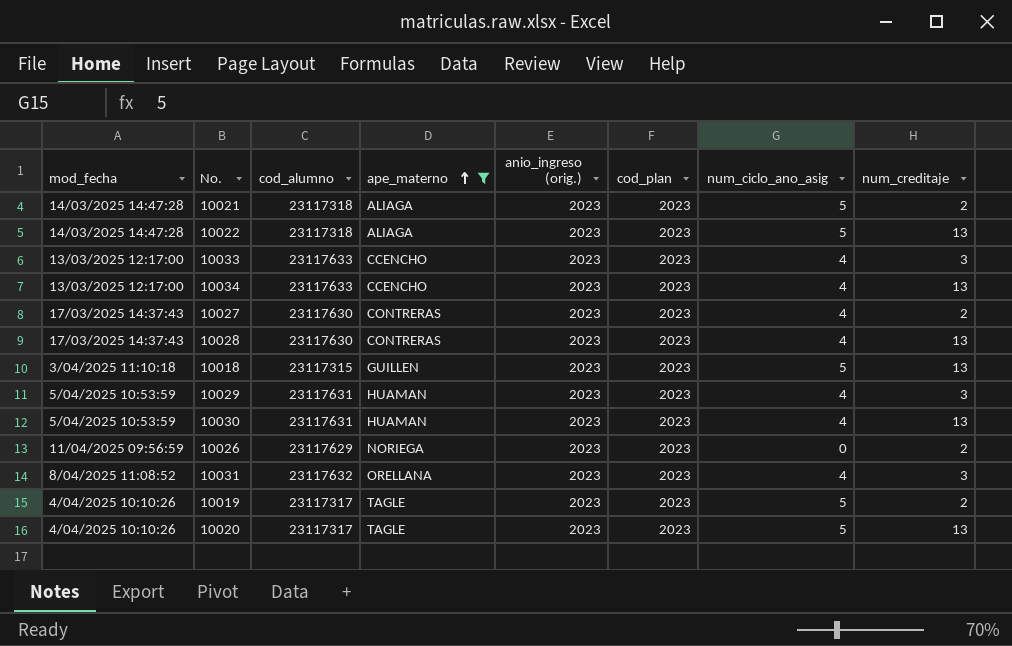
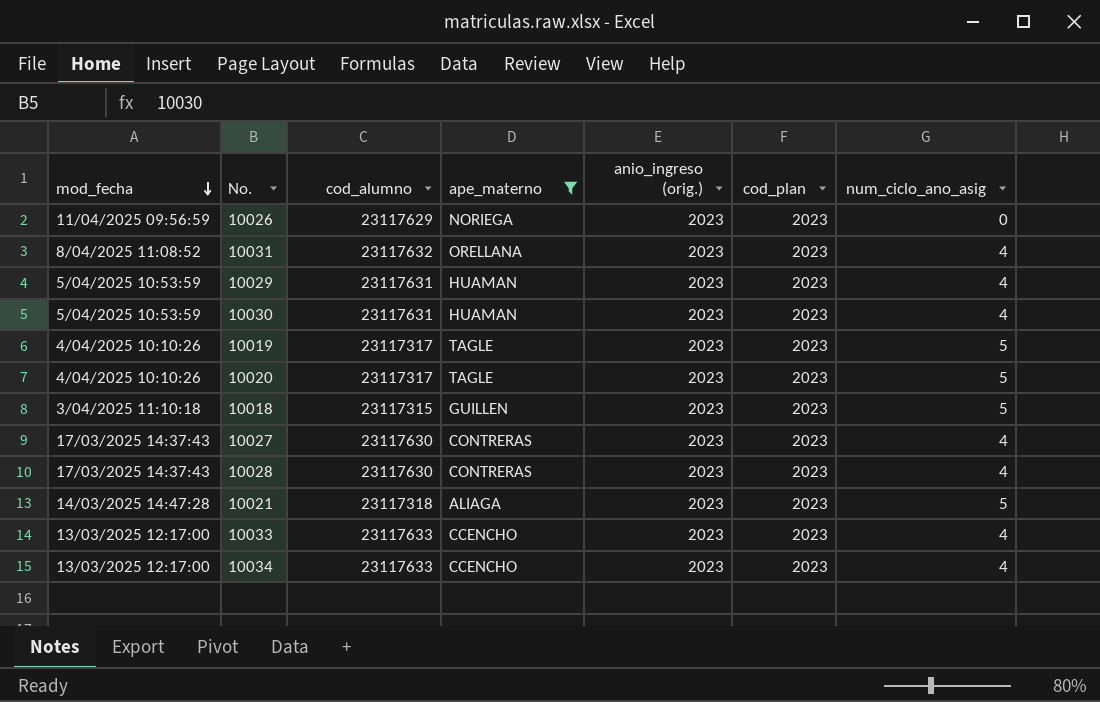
row order: ape_materno ascending -> mod_fecha descending
column num_creditaje | position: 8 -> none
row 10022: 14/03/2025 14:47:28 | 23117318 | ALIAGA | 2023 | 2023 | 5 | 13 -> none

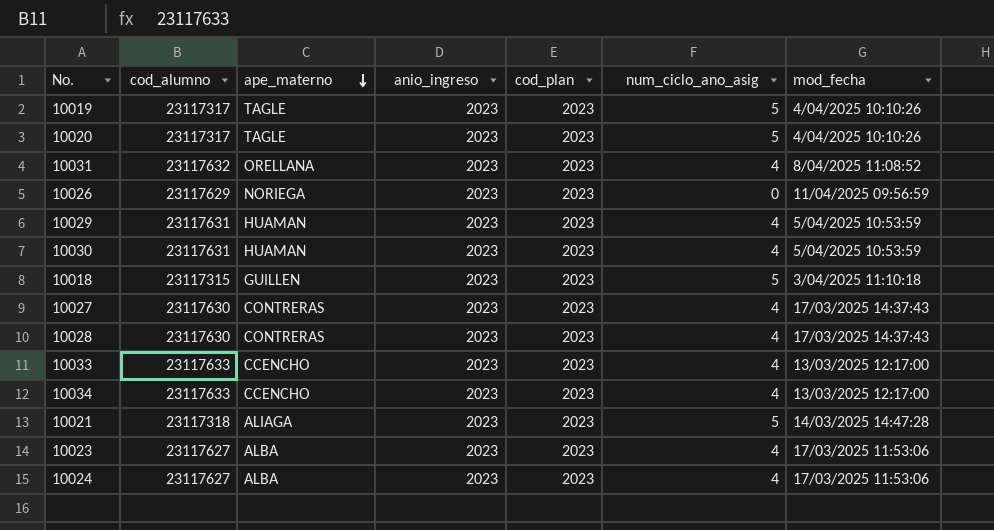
filter: ape_materno != ALBA -> none
row order: mod_fecha descending -> ape_materno descending
column name: anio_ingreso (orig.) -> anio_ingreso
column mod_fecha | position: 1 -> 7

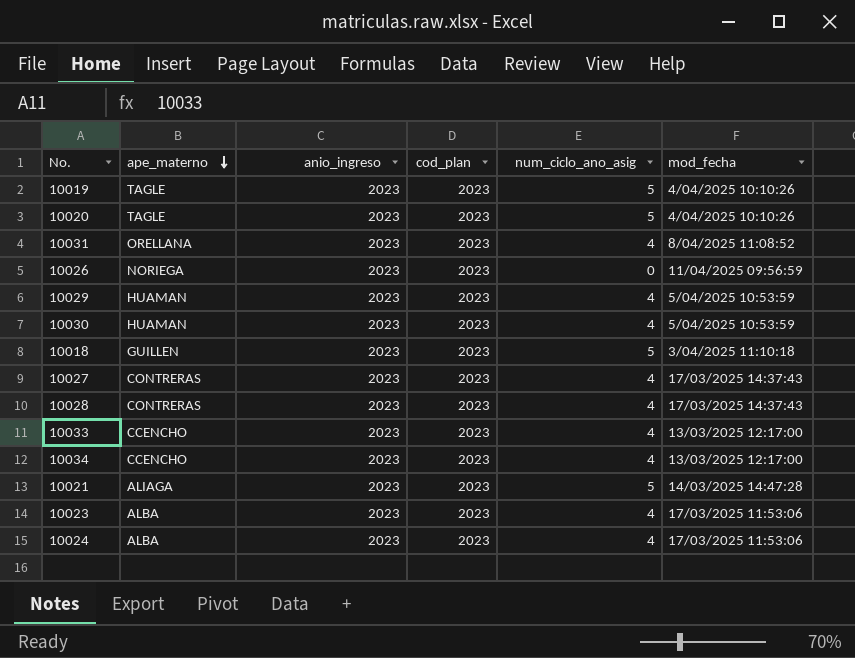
column cod_alumno | position: 2 -> none

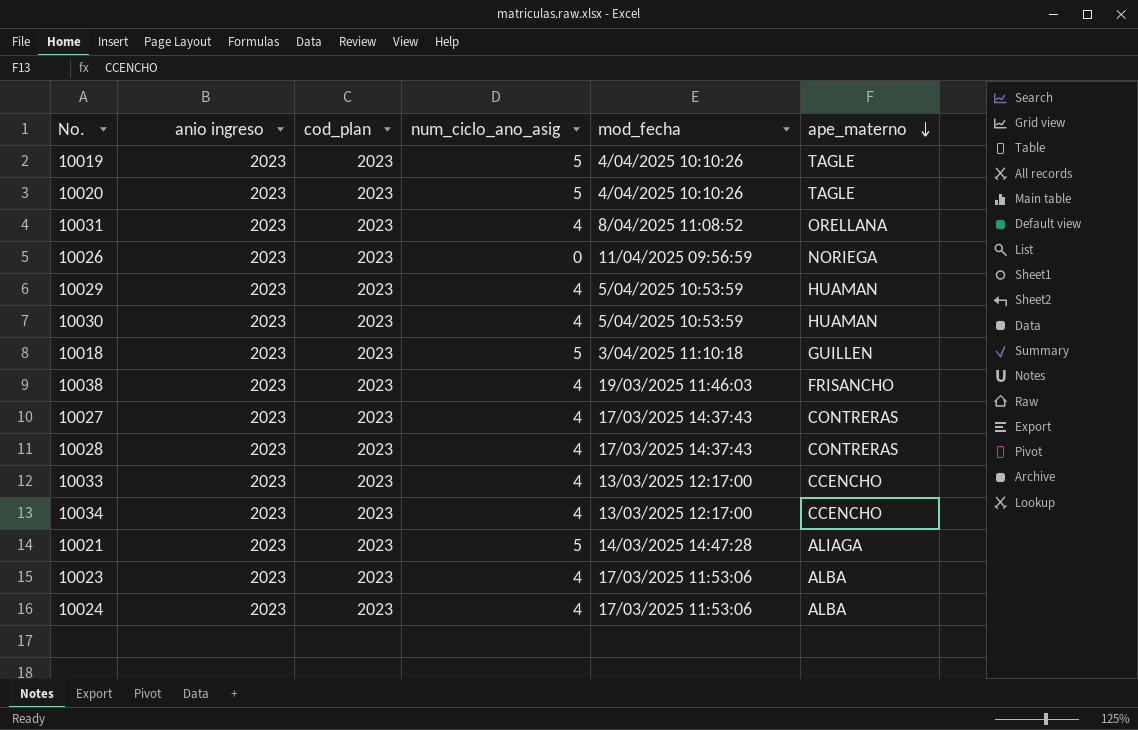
column name: anio_ingreso -> anio ingreso
column ape_materno | position: 2 -> 6
row 10038: none -> 2023 | 2023 | 4 | 19/03/2025 11:46:03 | FRISANCHO

